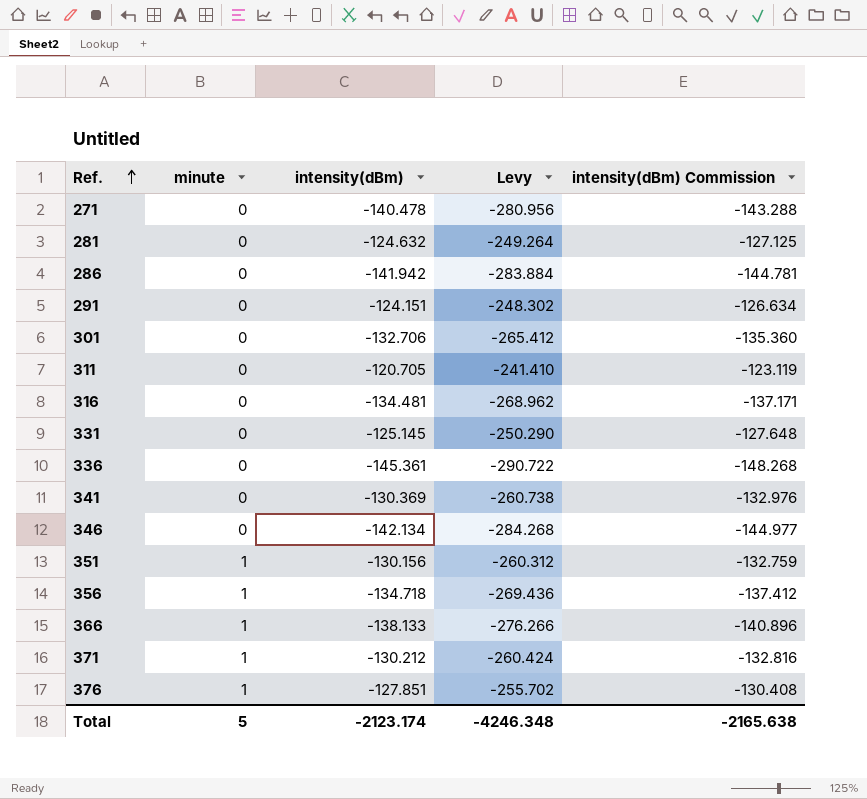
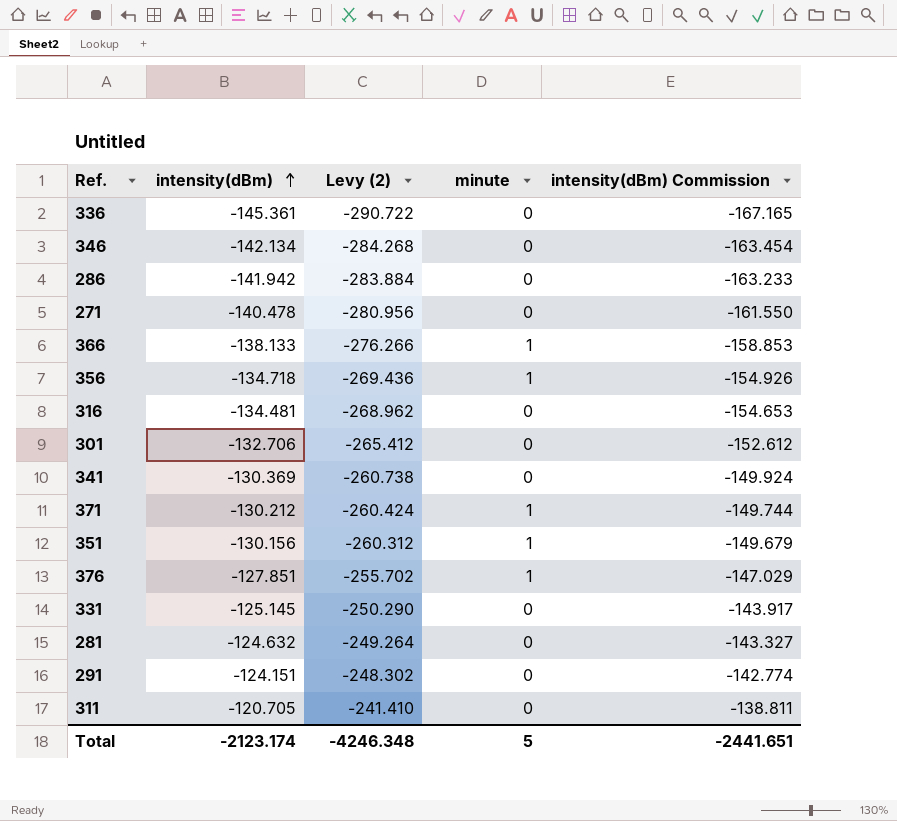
row order: Ref. ascending -> intensity(dBm) ascending
column name: Levy -> Levy (2)
column minute | position: 2 -> 4
column intensity(dBm) Commission | formula: [intensity(dBm)] * 1.02 -> [intensity(dBm)] * 1.15
Total | intensity(dBm) Commission: -2165.638 -> -2441.651

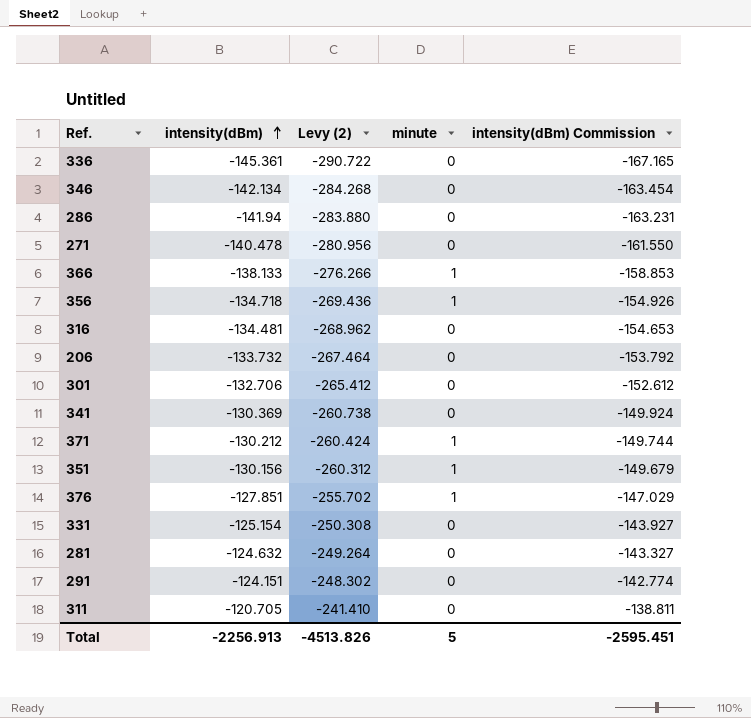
286 | intensity(dBm): -141.942 -> -141.94
286 | Levy (2): -283.884 -> -283.880
286 | intensity(dBm) Commission: -163.233 -> -163.231
row 206: none -> -133.732 | -267.464 | 0 | -153.792
331 | intensity(dBm): -125.145 -> -125.154
331 | Levy (2): -250.290 -> -250.308
331 | intensity(dBm) Commission: -143.917 -> -143.927
Total | intensity(dBm): -2123.174 -> -2256.913
Total | Levy (2): -4246.348 -> -4513.826
Total | intensity(dBm) Commission: -2441.651 -> -2595.451

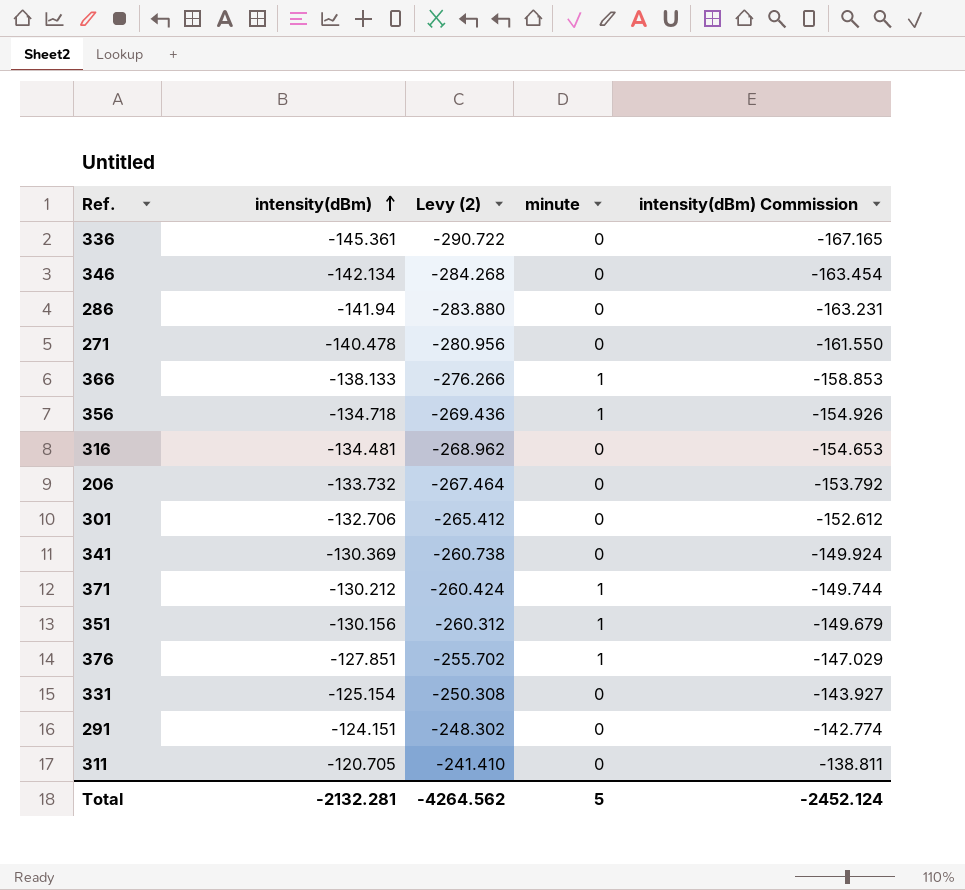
row 281: -124.632 | -249.264 | 0 | -143.327 -> none
Total | intensity(dBm): -2256.913 -> -2132.281
Total | Levy (2): -4513.826 -> -4264.562
Total | intensity(dBm) Commission: -2595.451 -> -2452.124

